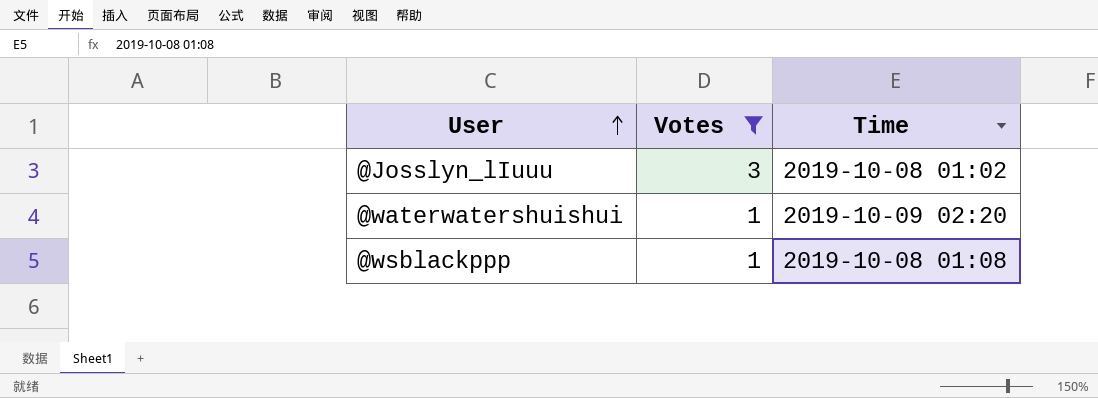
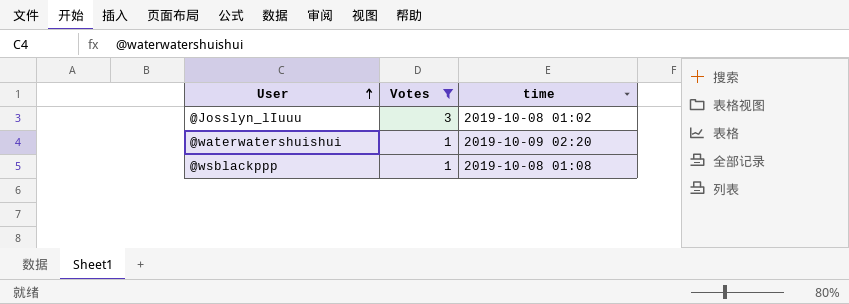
column name: Time -> time

